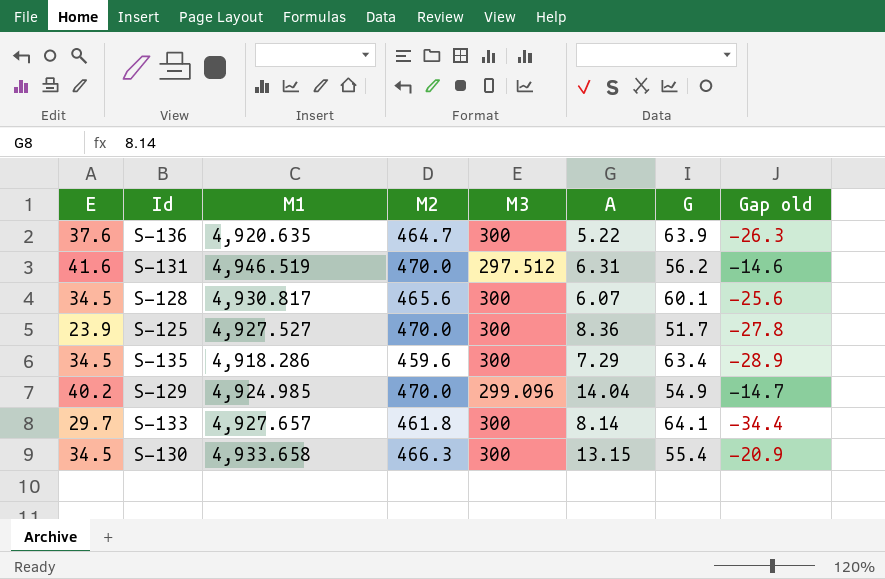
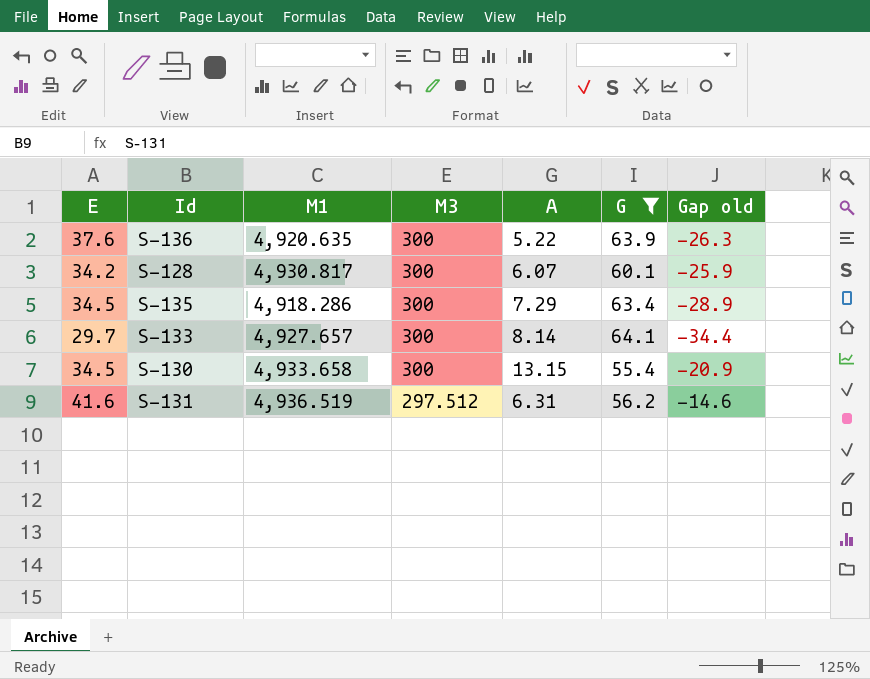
filter: none -> G >= 55.4
row order: none -> M3 descending
column M2 | position: 4 -> none
S-128 | E: 34.5 -> 34.2
S-128 | Gap old: -25.6 -> -25.9
S-131 | M1: 4,946.519 -> 4,936.519

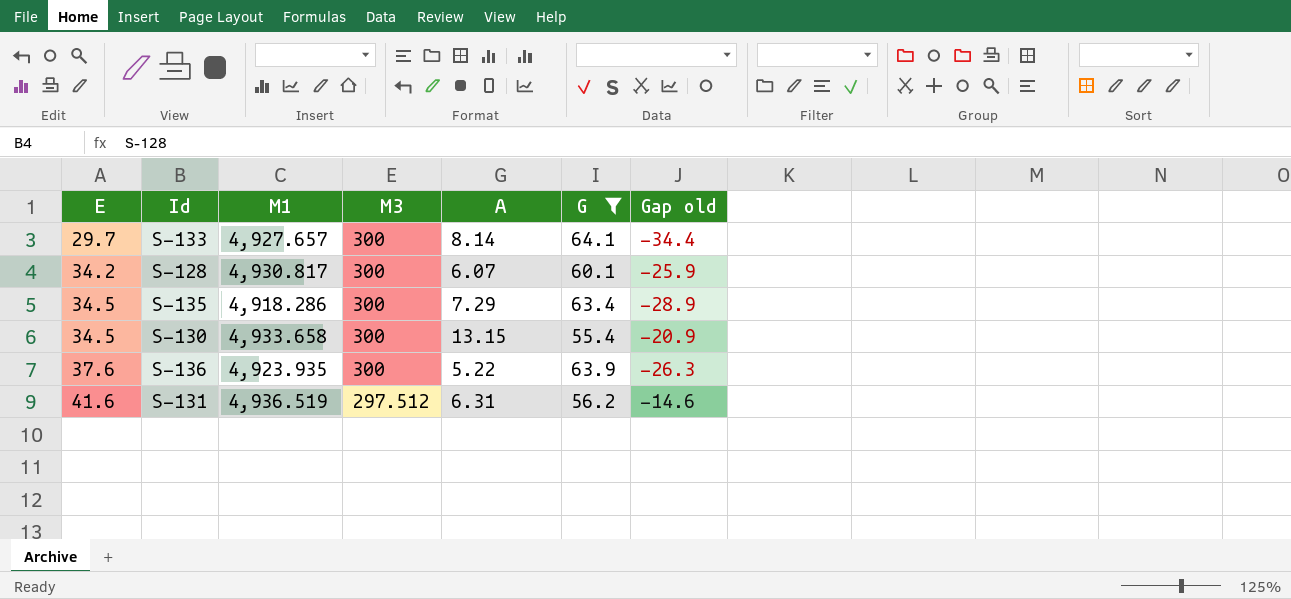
row order: M3 descending -> E ascending
S-136 | M1: 4,920.635 -> 4,923.935

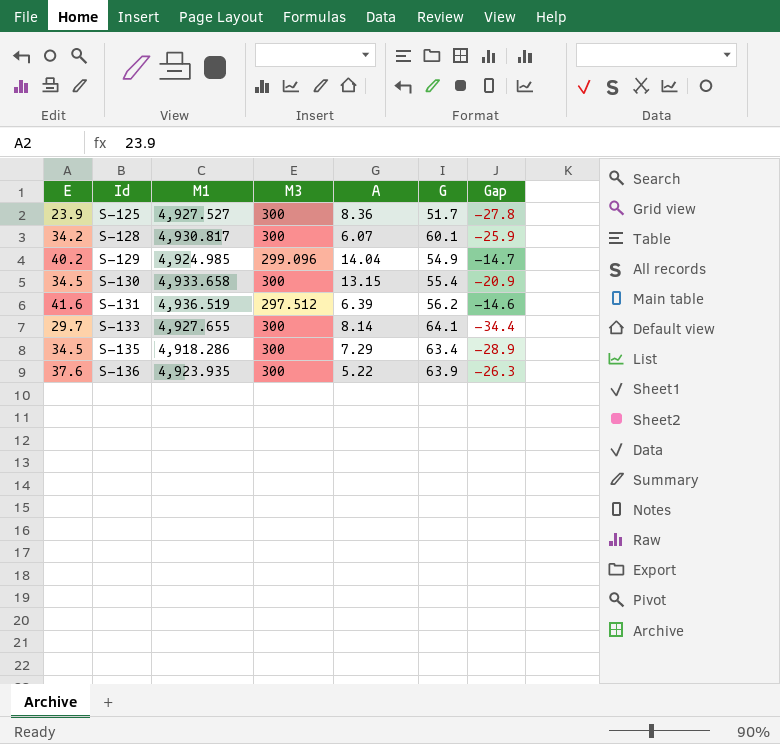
filter: G >= 55.4 -> none
row order: E ascending -> Id ascending
column name: Gap old -> Gap
S-131 | A: 6.31 -> 6.39
S-133 | M1: 4,927.657 -> 4,927.655

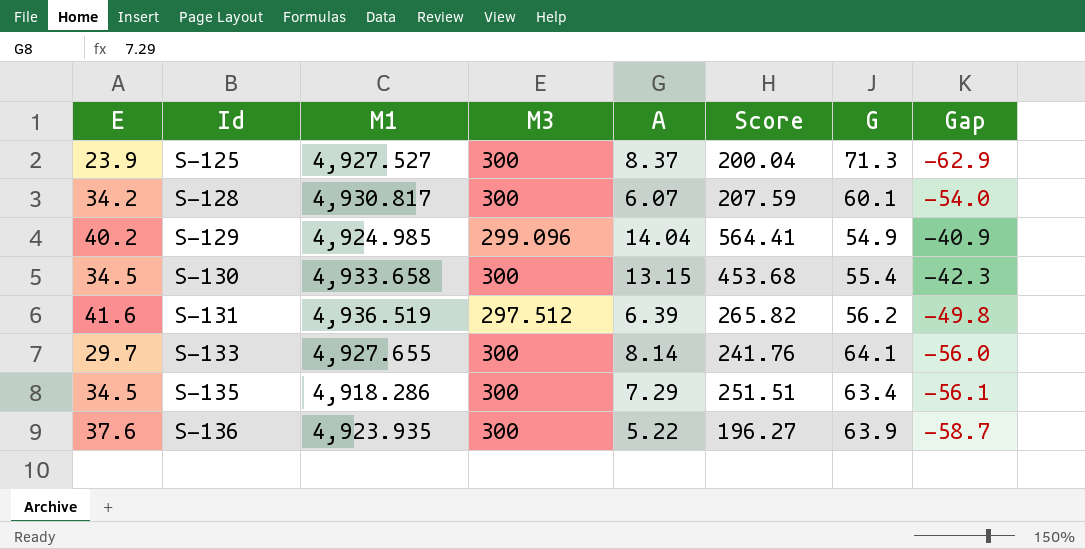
column Score | formula: none -> [E] * [A]
column Gap | formula: [E] - [G] -> [A] - [G]
S-125 | A: 8.36 -> 8.37
S-125 | G: 51.7 -> 71.3

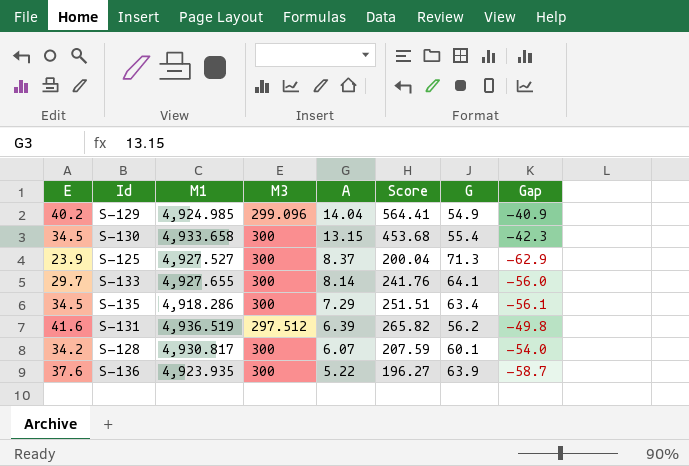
row order: Id ascending -> A descending

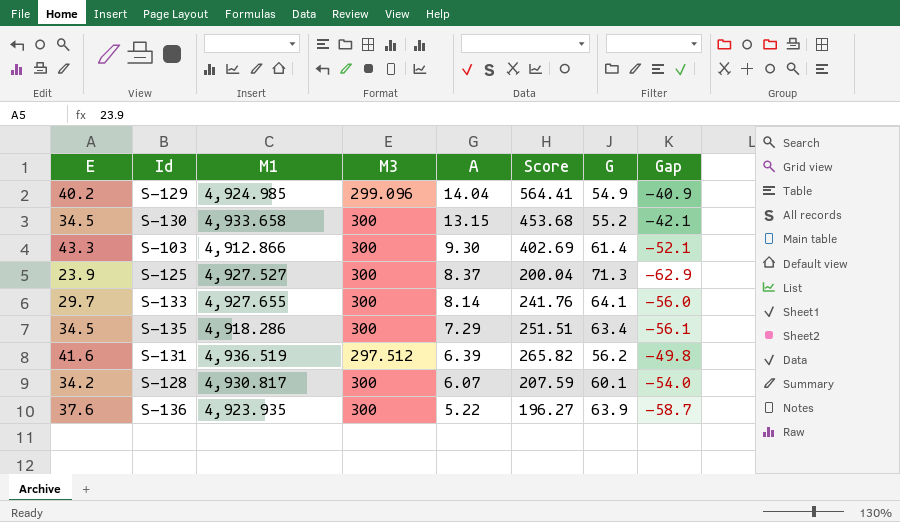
S-130 | G: 55.4 -> 55.2
S-130 | Gap: -42.3 -> -42.1
row S-103: none -> 43.3 | 4,912.866 | 300 | 9.30 | 402.69 | 61.4 | -52.1

